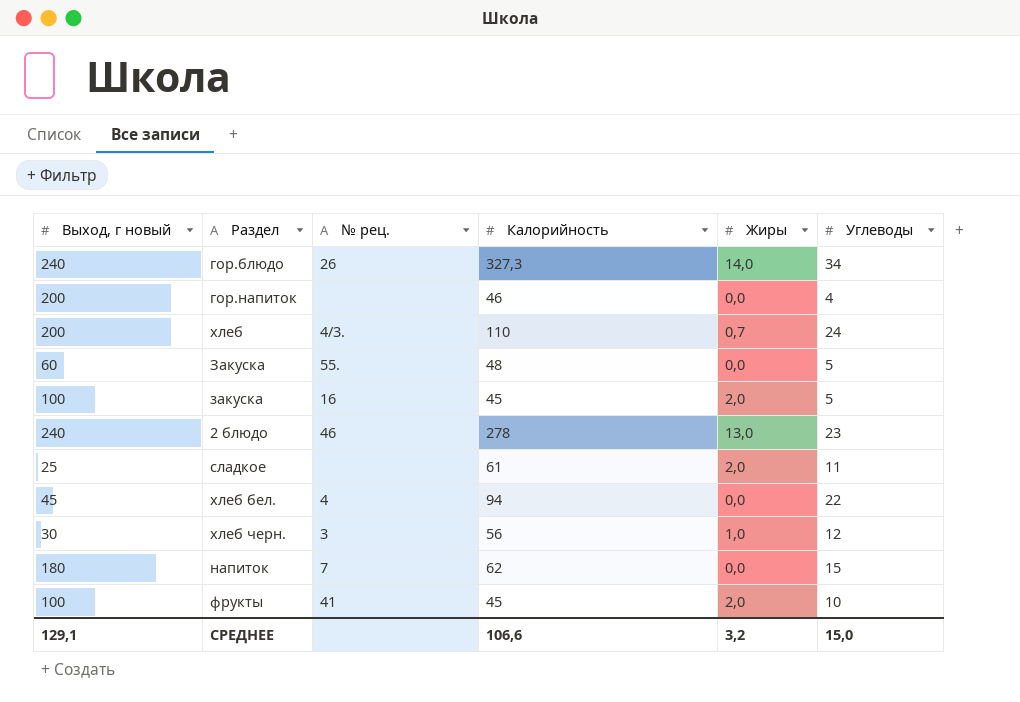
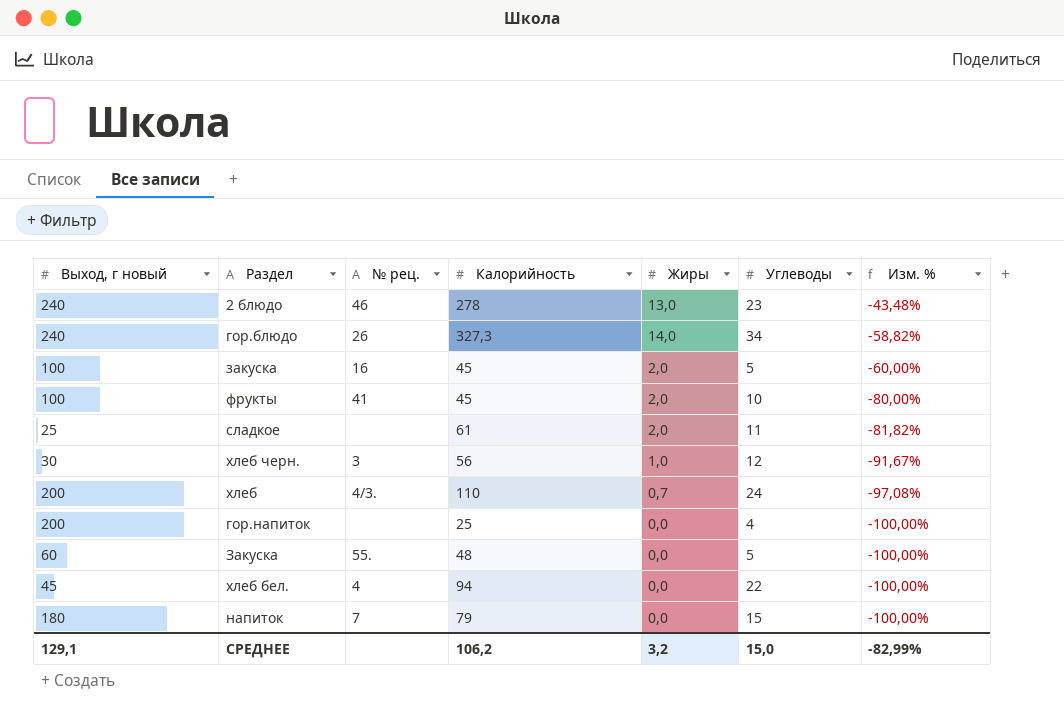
row order: none -> Изм. % descending
column Изм. % | formula: none -> ([Жиры] - [Углеводы]) / [Углеводы]
гор.напиток | Калорийность: 46 -> 25
напиток | Калорийность: 62 -> 79
СРЕДНЕЕ | Калорийность: 106,6 -> 106,2

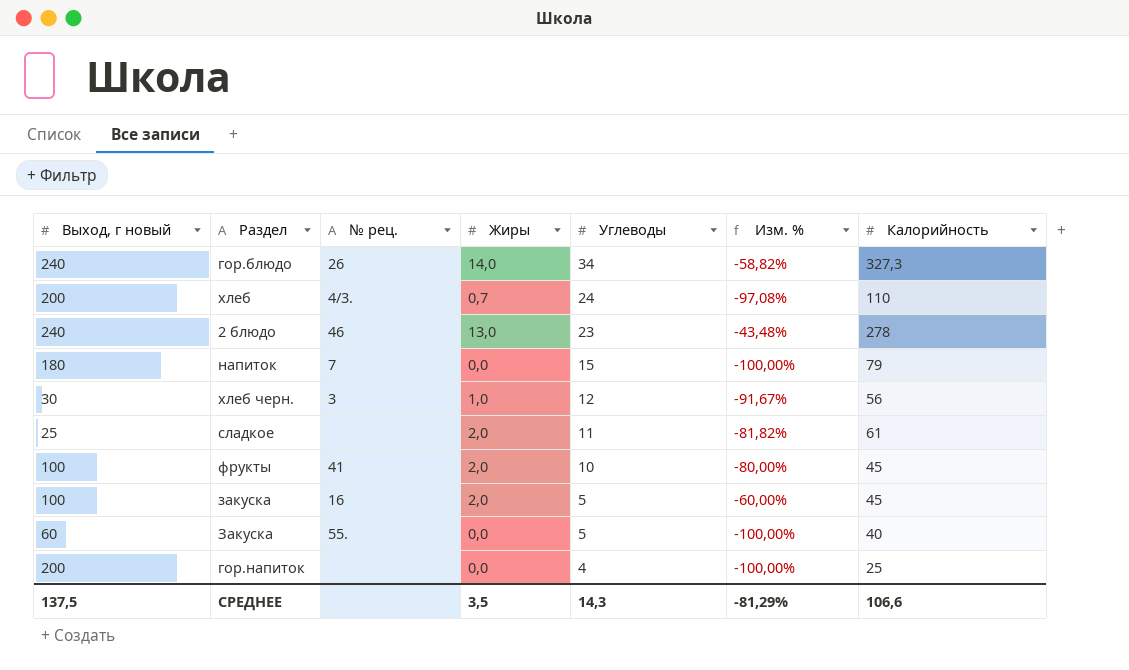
row order: Изм. % descending -> Углеводы descending
column Калорийность | position: 4 -> 7
row хлеб бел.: 45 | 4 | 94 | 0,0 | 22 | -100,00% -> none
Закуска | Калорийность: 48 -> 40
СРЕДНЕЕ | Выход, г новый: 129,1 -> 137,5
СРЕДНЕЕ | Жиры: 3,2 -> 3,5
СРЕДНЕЕ | Углеводы: 15,0 -> 14,3
СРЕДНЕЕ | Изм. %: -82,99% -> -81,29%
СРЕДНЕЕ | Калорийность: 106,2 -> 106,6

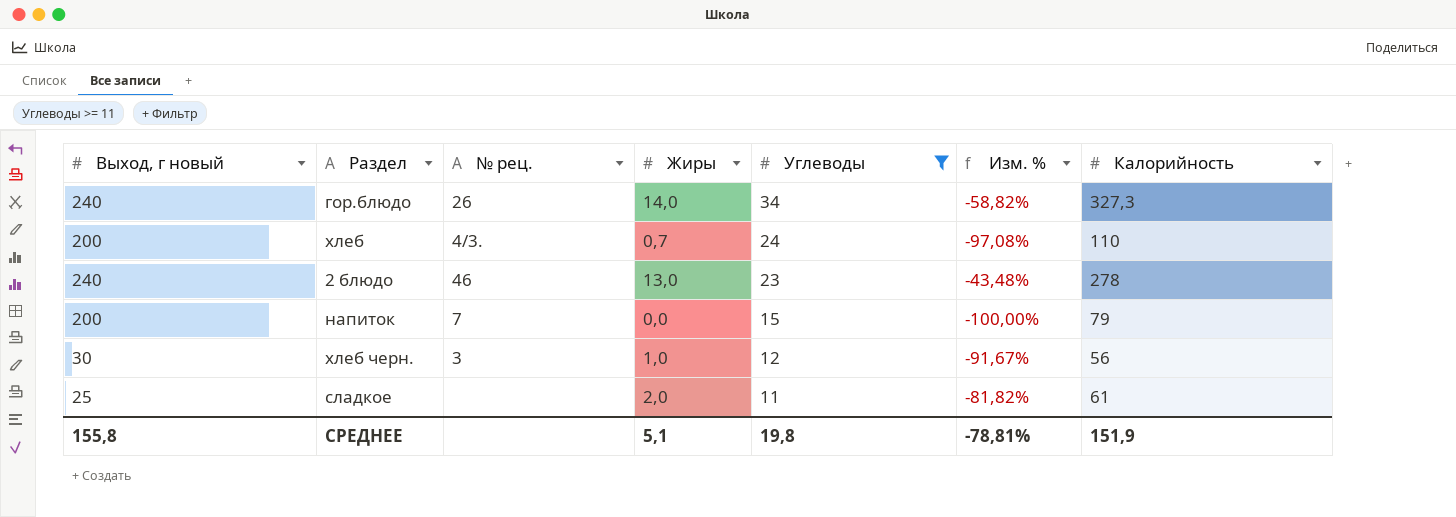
filter: none -> Углеводы >= 11
напиток | Выход, г новый: 180 -> 200
СРЕДНЕЕ | Выход, г новый: 137,5 -> 155,8
СРЕДНЕЕ | Жиры: 3,5 -> 5,1
СРЕДНЕЕ | Углеводы: 14,3 -> 19,8
СРЕДНЕЕ | Изм. %: -81,29% -> -78,81%
СРЕДНЕЕ | Калорийность: 106,6 -> 151,9

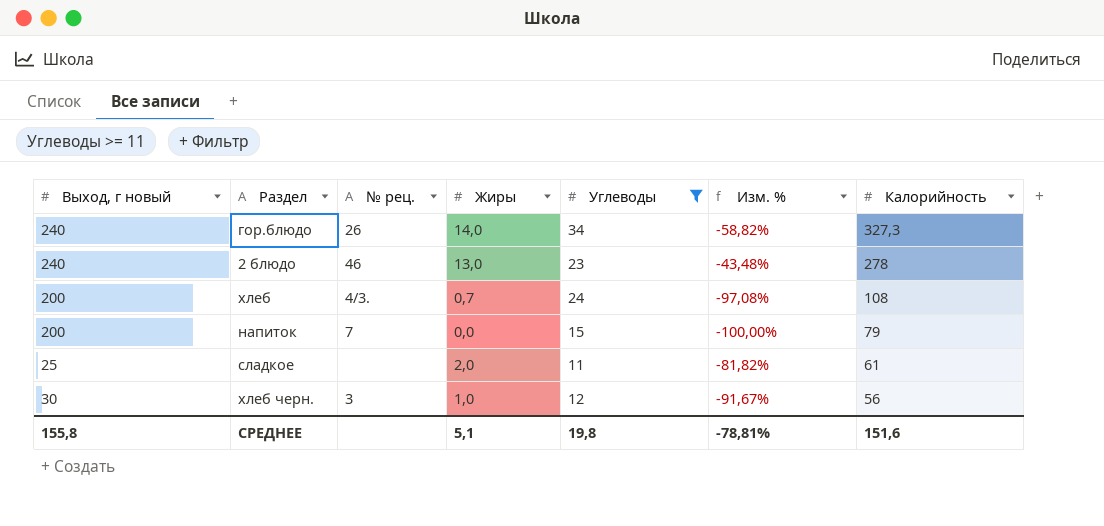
row order: Углеводы descending -> Калорийность descending
хлеб | Калорийность: 110 -> 108
СРЕДНЕЕ | Калорийность: 151,9 -> 151,6

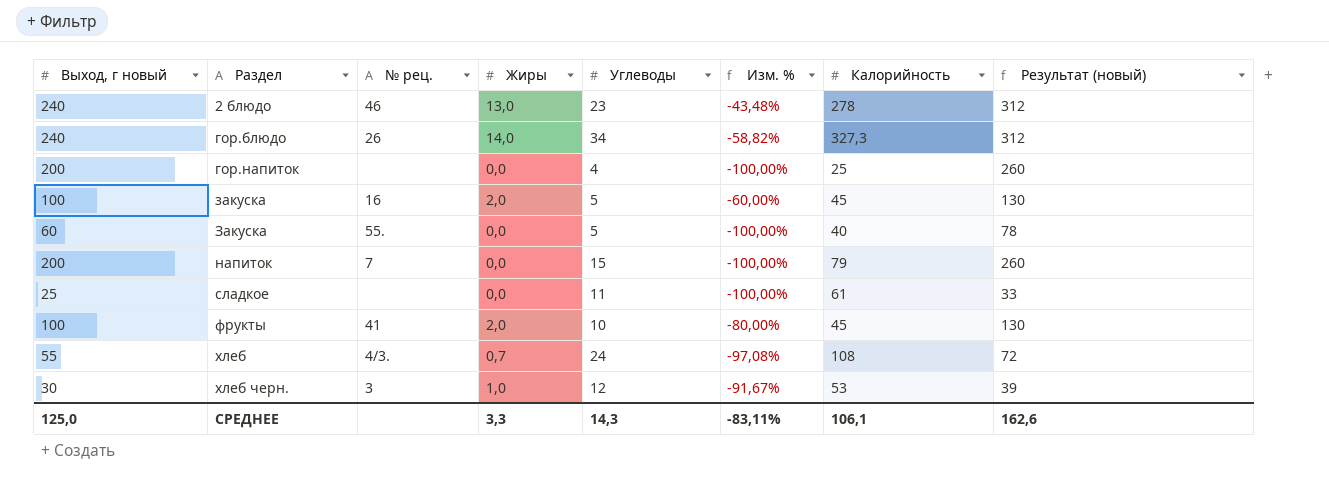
filter: Углеводы >= 11 -> none
row order: Калорийность descending -> Раздел ascending
column Результат (новый) | formula: none -> [Выход, г новый] * 1,3
сладкое | Жиры: 2,0 -> 0,0
сладкое | Изм. %: -81,82% -> -100,00%
хлеб | Выход, г новый: 200 -> 55
хлеб черн. | Калорийность: 56 -> 53
СРЕДНЕЕ | Выход, г новый: 155,8 -> 125,0
СРЕДНЕЕ | Жиры: 5,1 -> 3,3
СРЕДНЕЕ | Углеводы: 19,8 -> 14,3
СРЕДНЕЕ | Изм. %: -78,81% -> -83,11%
СРЕДНЕЕ | Калорийность: 151,6 -> 106,1

